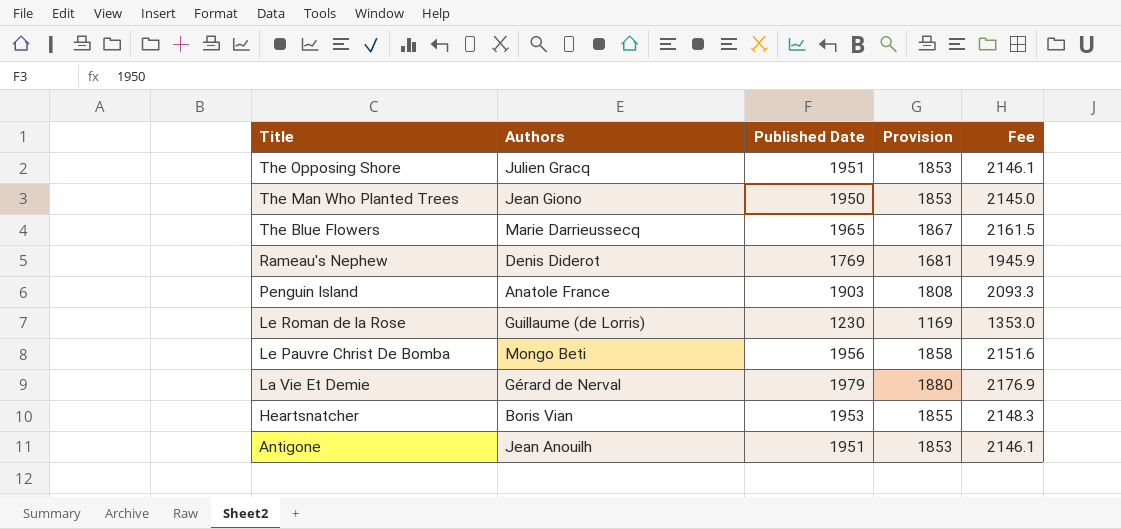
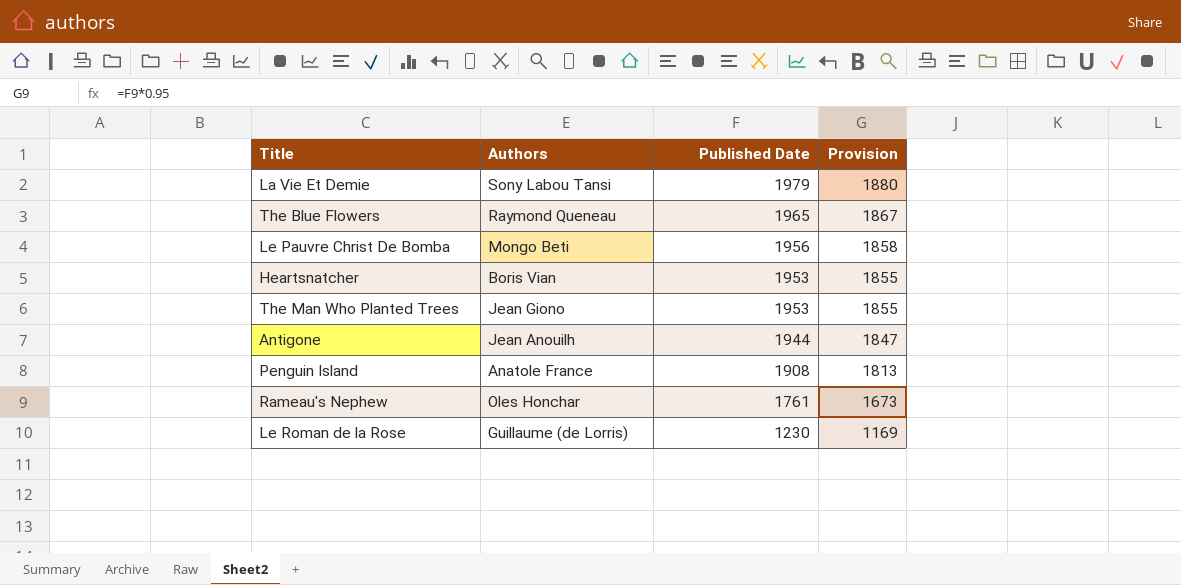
row order: Title descending -> Published Date descending
column Fee | formula: [Published Date] * 1.1 -> none
row The Opposing Shore: Julien Gracq | 1951 | 1853 | 2146.1 -> none
La Vie Et Demie | Authors: Gérard de Nerval -> Sony Labou Tansi
The Blue Flowers | Authors: Marie Darrieussecq -> Raymond Queneau
The Man Who Planted Trees | Published Date: 1950 -> 1953
The Man Who Planted Trees | Provision: 1853 -> 1855
Antigone | Published Date: 1951 -> 1944
Antigone | Provision: 1853 -> 1847
Penguin Island | Published Date: 1903 -> 1908
Penguin Island | Provision: 1808 -> 1813
Rameau's Nephew | Authors: Denis Diderot -> Oles Honchar
Rameau's Nephew | Published Date: 1769 -> 1761
Rameau's Nephew | Provision: 1681 -> 1673

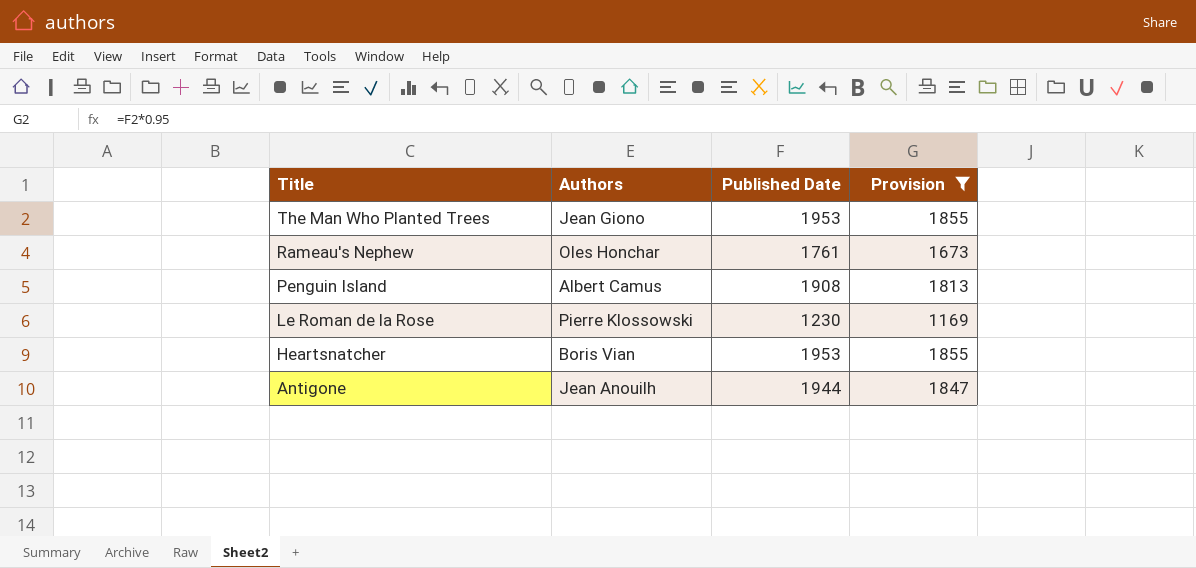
filter: none -> Provision <= 1855
row order: Published Date descending -> Title descending
Penguin Island | Authors: Anatole France -> Albert Camus
Le Roman de la Rose | Authors: Guillaume (de Lorris) -> Pierre Klossowski

